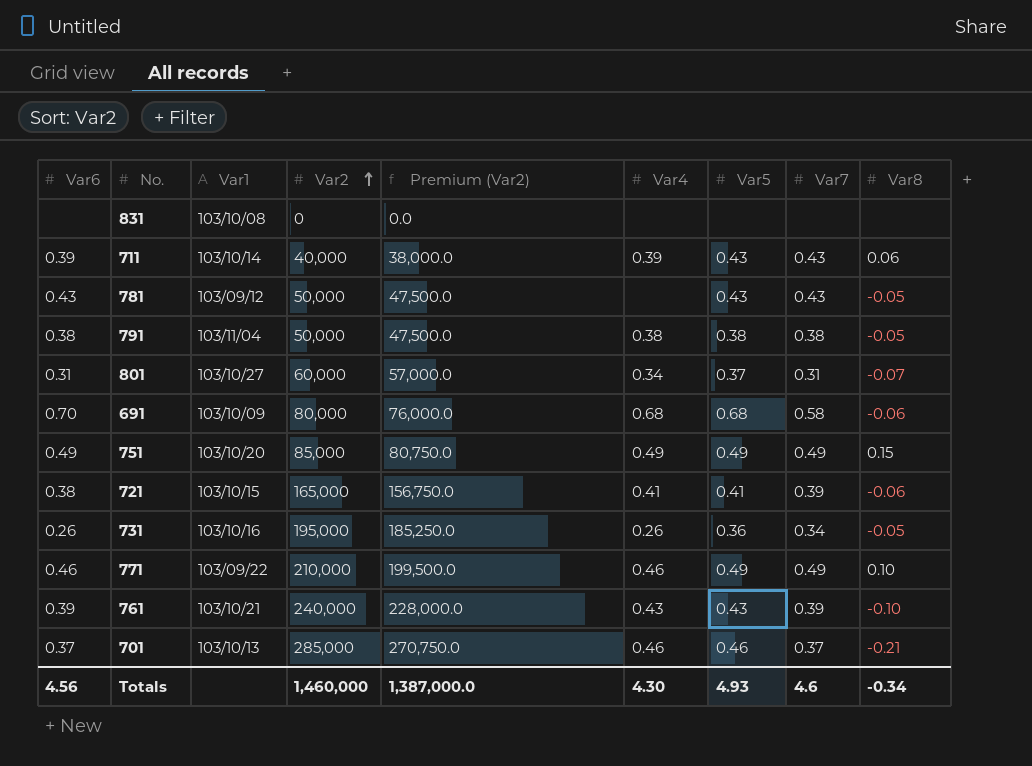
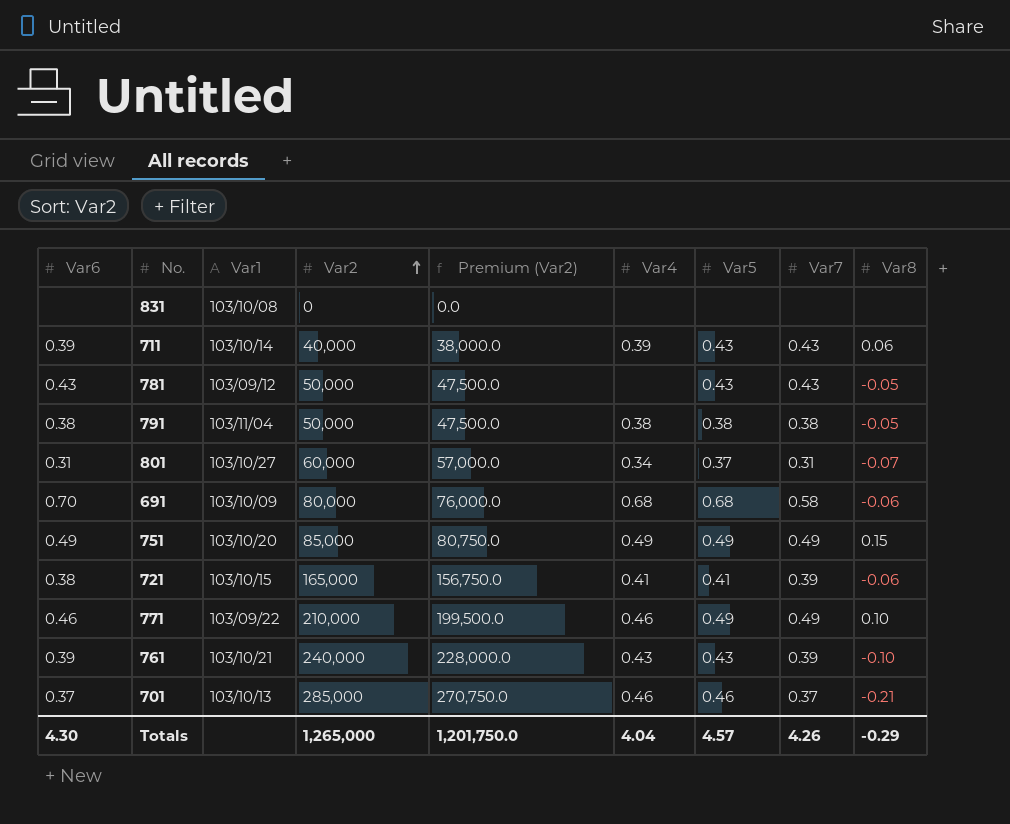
row 731: 0.26 | 103/10/16 | 195,000 | 185,250.0 | 0.26 | 0.36 | 0.34 | -0.05 -> none
Totals | Var6: 4.56 -> 4.30
Totals | Var2: 1,460,000 -> 1,265,000
Totals | Premium (Var2): 1,387,000.0 -> 1,201,750.0
Totals | Var4: 4.30 -> 4.04
Totals | Var5: 4.93 -> 4.57
Totals | Var7: 4.6 -> 4.26
Totals | Var8: -0.34 -> -0.29

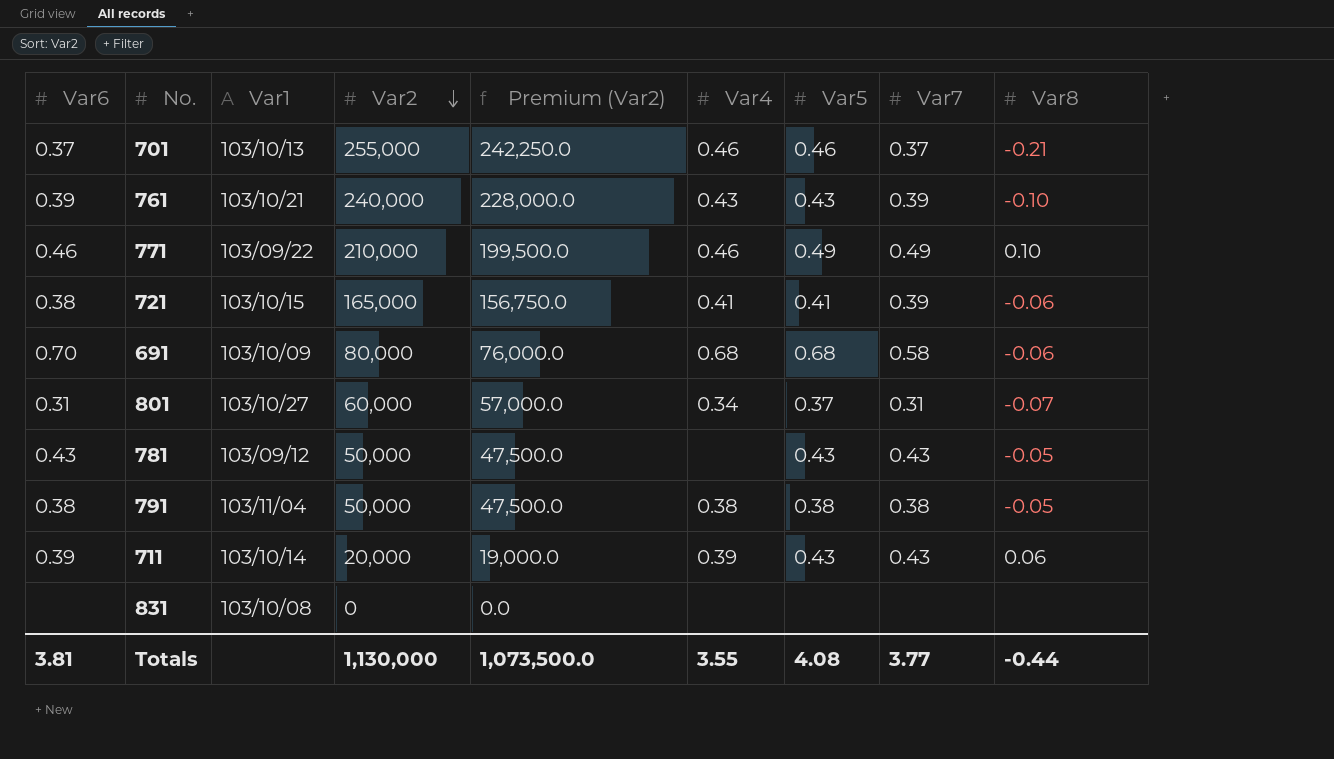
row order: Var2 ascending -> Var2 descending
row 751: 0.49 | 103/10/20 | 85,000 | 80,750.0 | 0.49 | 0.49 | 0.49 | 0.15 -> none
701 | Var2: 285,000 -> 255,000
701 | Premium (Var2): 270,750.0 -> 242,250.0
711 | Var2: 40,000 -> 20,000
711 | Premium (Var2): 38,000.0 -> 19,000.0
Totals | Var6: 4.30 -> 3.81
Totals | Var2: 1,265,000 -> 1,130,000
Totals | Premium (Var2): 1,201,750.0 -> 1,073,500.0
Totals | Var4: 4.04 -> 3.55
Totals | Var5: 4.57 -> 4.08
Totals | Var7: 4.26 -> 3.77
Totals | Var8: -0.29 -> -0.44

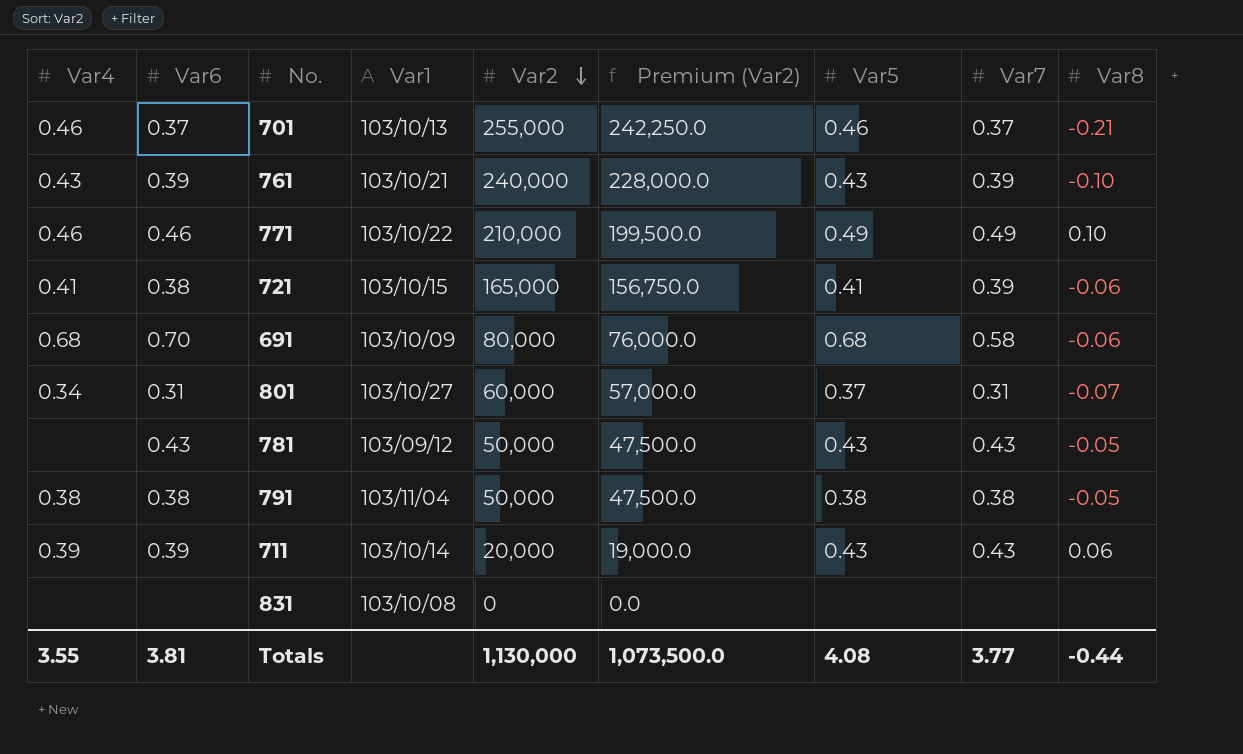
column Var4 | position: 6 -> 1
771 | Var1: 103/09/22 -> 103/10/22

